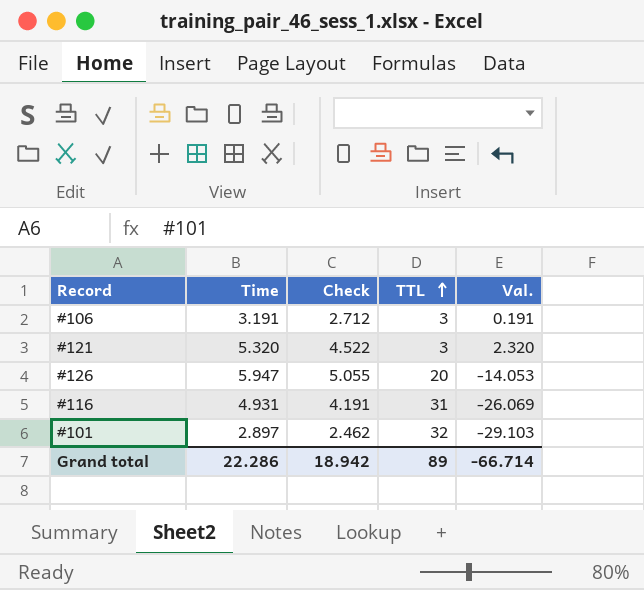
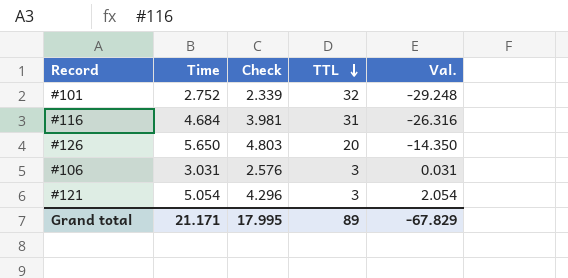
row order: TTL ascending -> TTL descending
#101 | Time: 2.897 -> 2.752
#101 | Check: 2.462 -> 2.339
#101 | Val.: -29.103 -> -29.248
#116 | Time: 4.931 -> 4.684
#116 | Check: 4.191 -> 3.981
#116 | Val.: -26.069 -> -26.316
#126 | Time: 5.947 -> 5.650
#126 | Check: 5.055 -> 4.803
#126 | Val.: -14.053 -> -14.350
#106 | Time: 3.191 -> 3.031
#106 | Check: 2.712 -> 2.576
#106 | Val.: 0.191 -> 0.031
#121 | Time: 5.320 -> 5.054
#121 | Check: 4.522 -> 4.296
#121 | Val.: 2.320 -> 2.054
Grand total | Time: 22.286 -> 21.171
Grand total | Check: 18.942 -> 17.995
Grand total | Val.: -66.714 -> -67.829

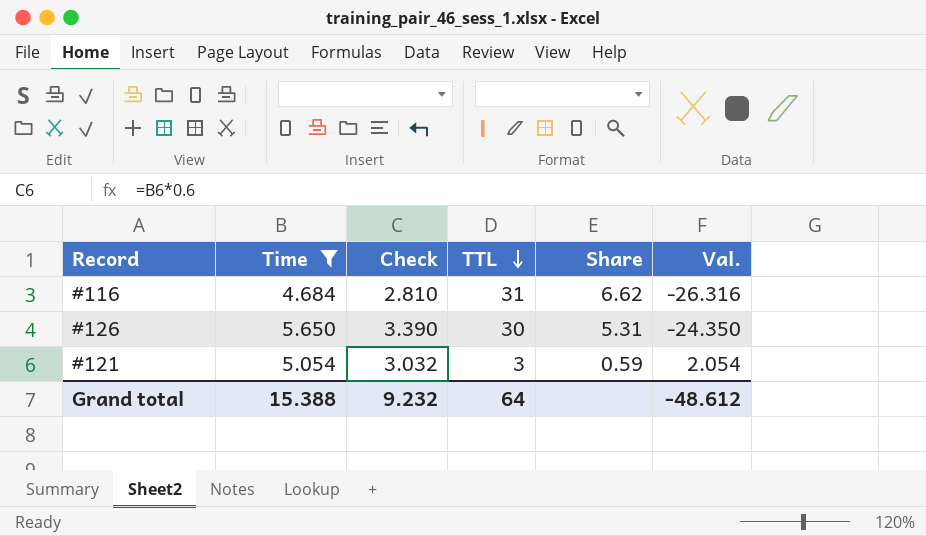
filter: none -> Time >= 4.684
column Check | formula: [Time] * 0.85 -> [Time] * 0.6
column Share | formula: none -> [TTL] / [Time]
#126 | TTL: 20 -> 30
#126 | Val.: -14.350 -> -24.350
Grand total | Time: 21.171 -> 15.388
Grand total | Check: 17.995 -> 9.232
Grand total | TTL: 89 -> 64
Grand total | Val.: -67.829 -> -48.612

